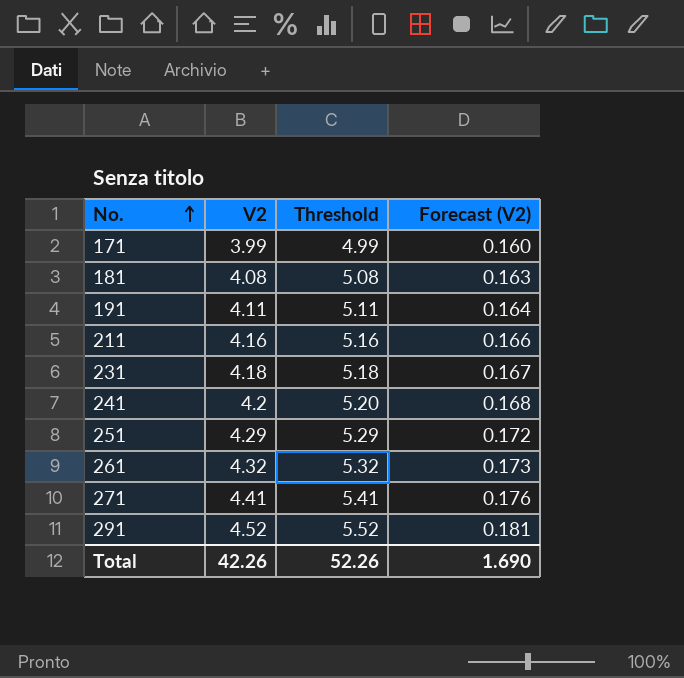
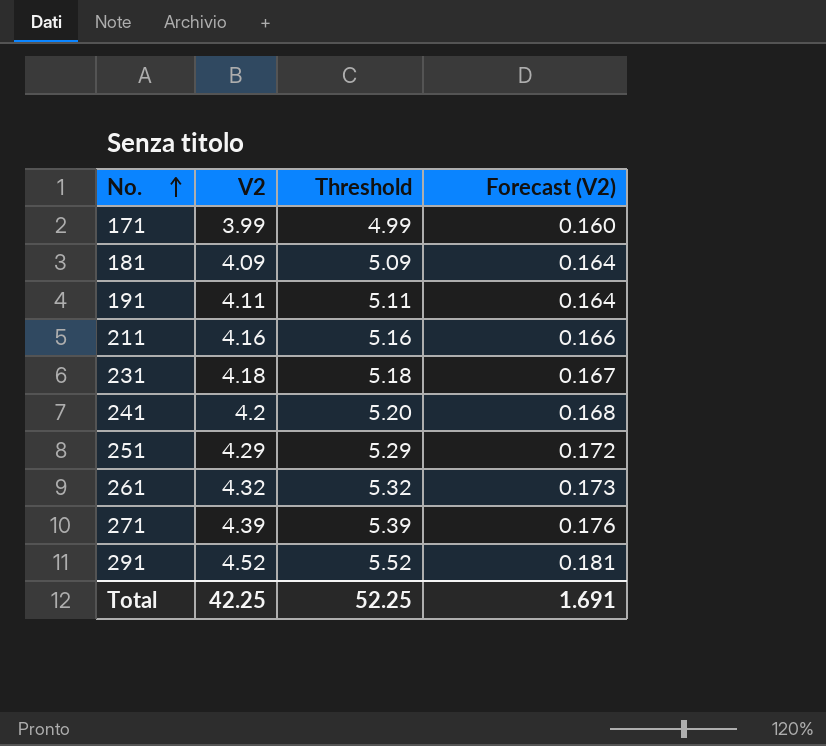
181 | V2: 4.08 -> 4.09
181 | Threshold: 5.08 -> 5.09
181 | Forecast (V2): 0.163 -> 0.164
271 | V2: 4.41 -> 4.39
271 | Threshold: 5.41 -> 5.39
Total | V2: 42.26 -> 42.25
Total | Threshold: 52.26 -> 52.25
Total | Forecast (V2): 1.690 -> 1.691

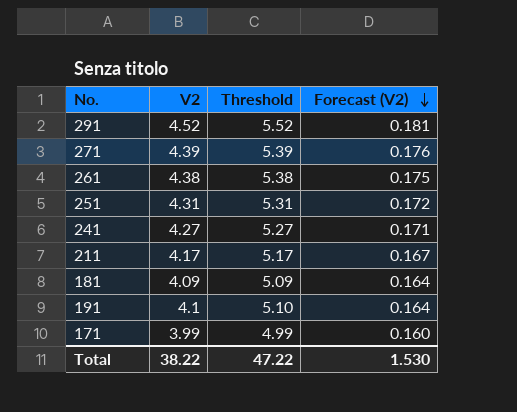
row order: No. ascending -> Forecast (V2) descending
row 231: 4.18 | 5.18 | 0.167 -> none
261 | V2: 4.32 -> 4.38
261 | Threshold: 5.32 -> 5.38
261 | Forecast (V2): 0.173 -> 0.175
251 | V2: 4.29 -> 4.31
251 | Threshold: 5.29 -> 5.31
241 | V2: 4.2 -> 4.27
241 | Threshold: 5.20 -> 5.27
241 | Forecast (V2): 0.168 -> 0.171
211 | V2: 4.16 -> 4.17
211 | Threshold: 5.16 -> 5.17
211 | Forecast (V2): 0.166 -> 0.167
191 | V2: 4.11 -> 4.1
191 | Threshold: 5.11 -> 5.10
Total | V2: 42.25 -> 38.22
Total | Threshold: 52.25 -> 47.22
Total | Forecast (V2): 1.691 -> 1.530

